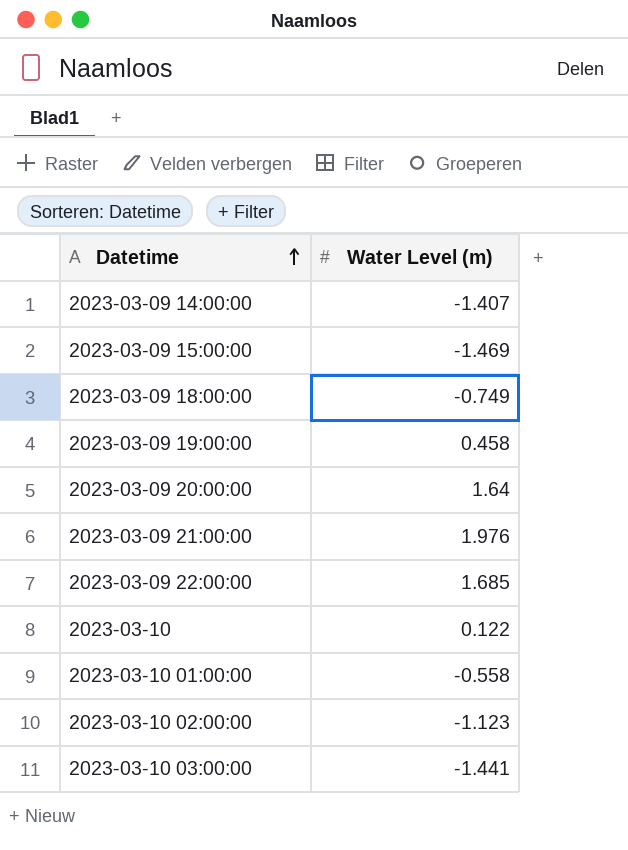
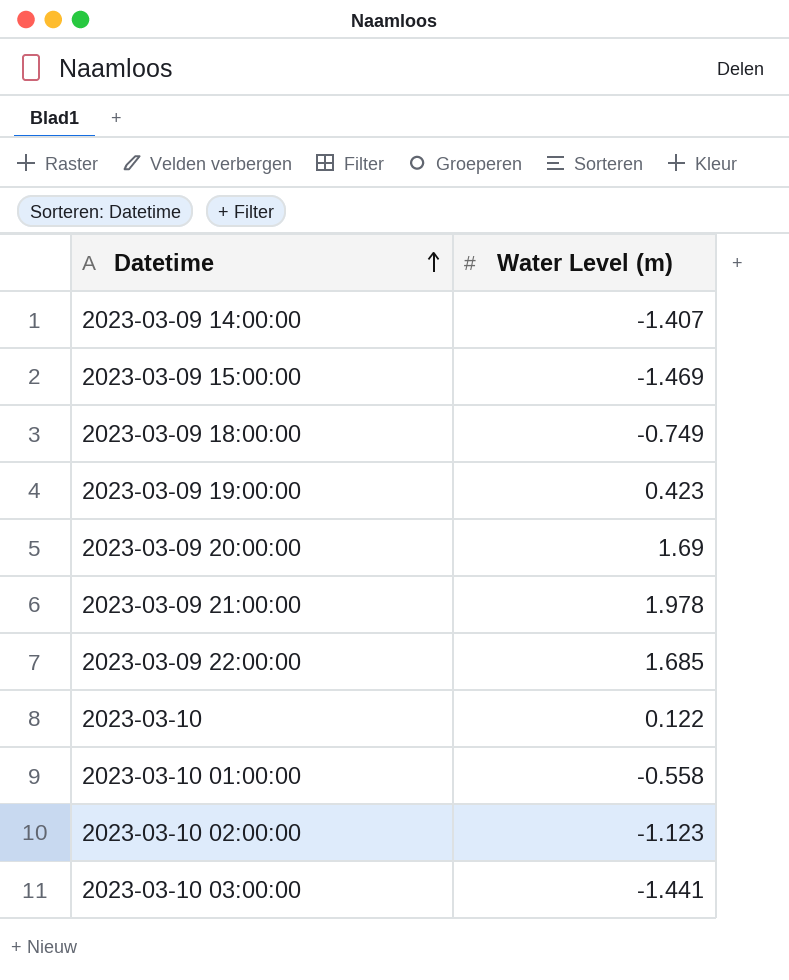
2023-03-09 19:00:00 | Water Level (m): 0.458 -> 0.423
2023-03-09 20:00:00 | Water Level (m): 1.64 -> 1.69
2023-03-09 21:00:00 | Water Level (m): 1.976 -> 1.978

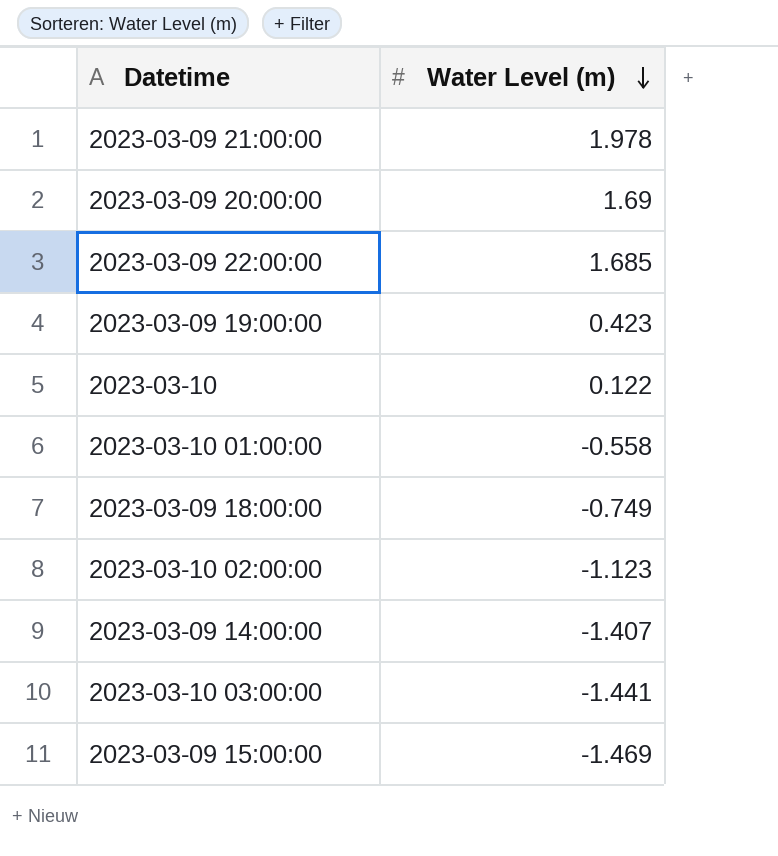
row order: Datetime ascending -> Water Level (m) descending

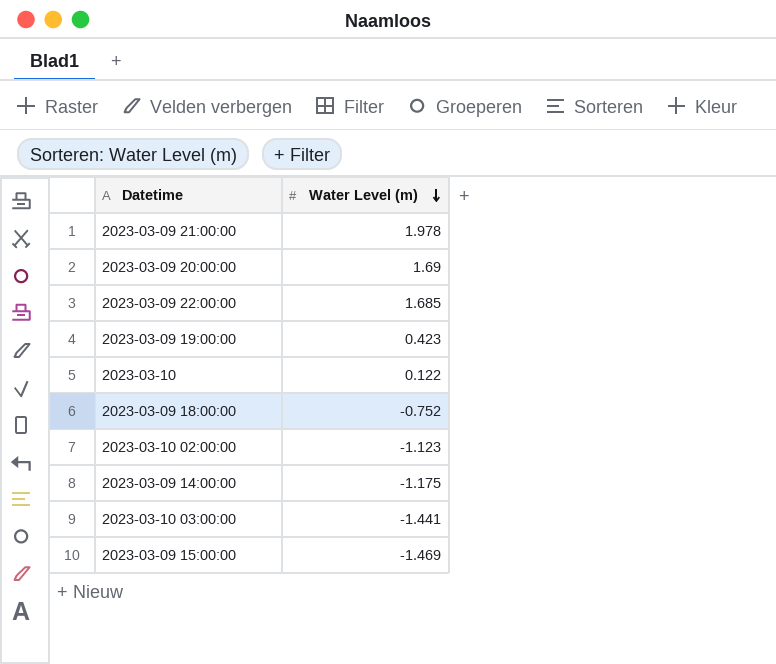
row 2023-03-10 01:00:00: -0.558 -> none
2023-03-09 18:00:00 | Water Level (m): -0.749 -> -0.752
2023-03-09 14:00:00 | Water Level (m): -1.407 -> -1.175

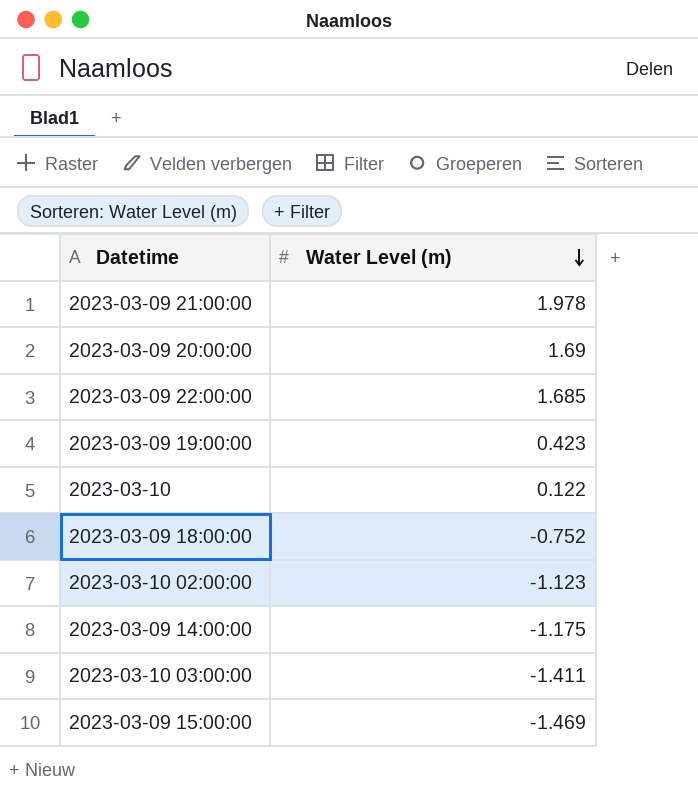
2023-03-10 03:00:00 | Water Level (m): -1.441 -> -1.411

